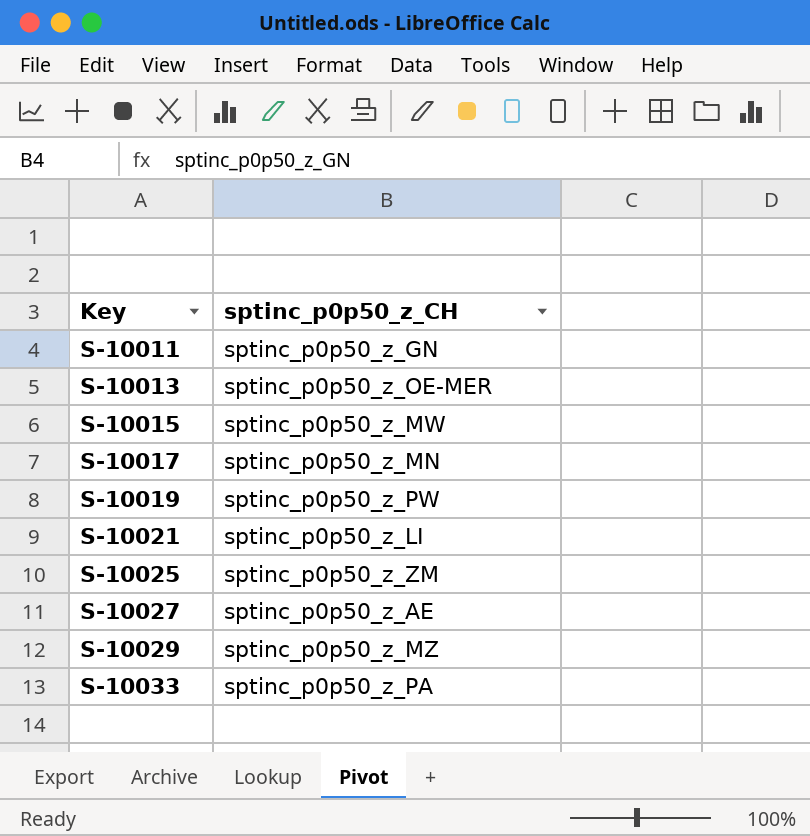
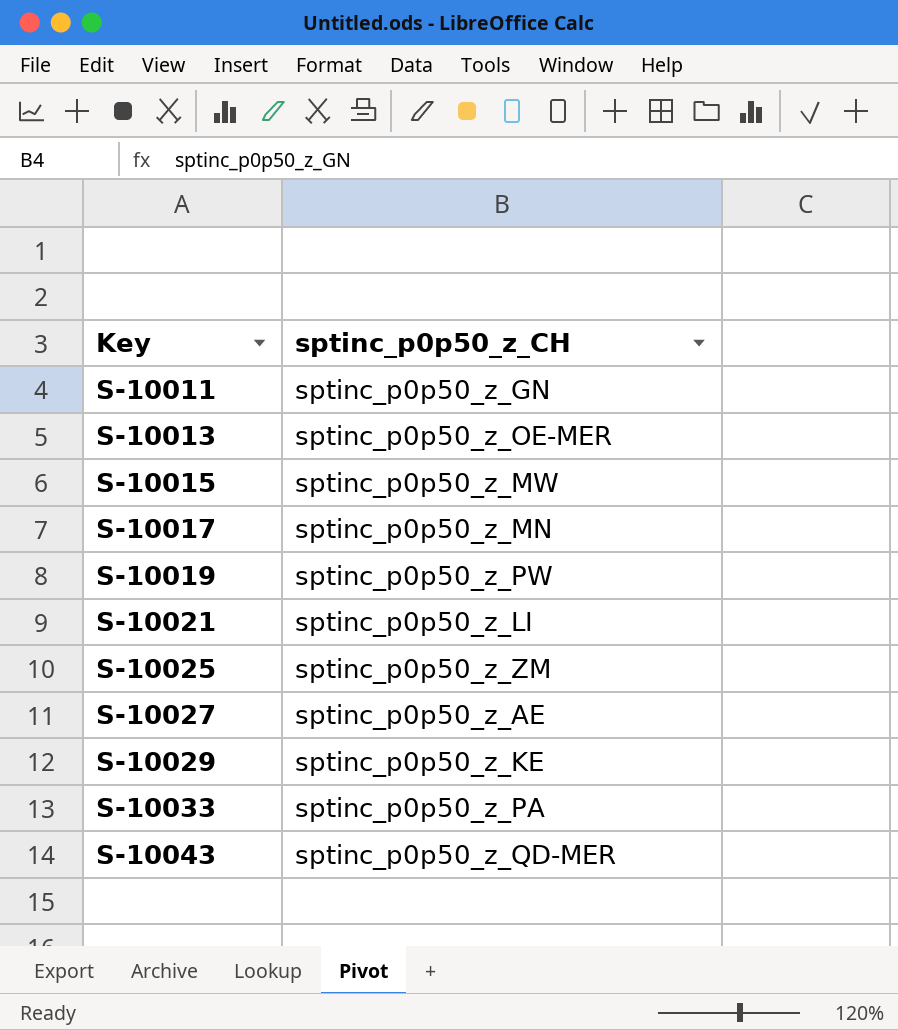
S-10029 | sptinc_p0p50_z_CH: sptinc_p0p50_z_MZ -> sptinc_p0p50_z_KE
row S-10043: none -> sptinc_p0p50_z_QD-MER

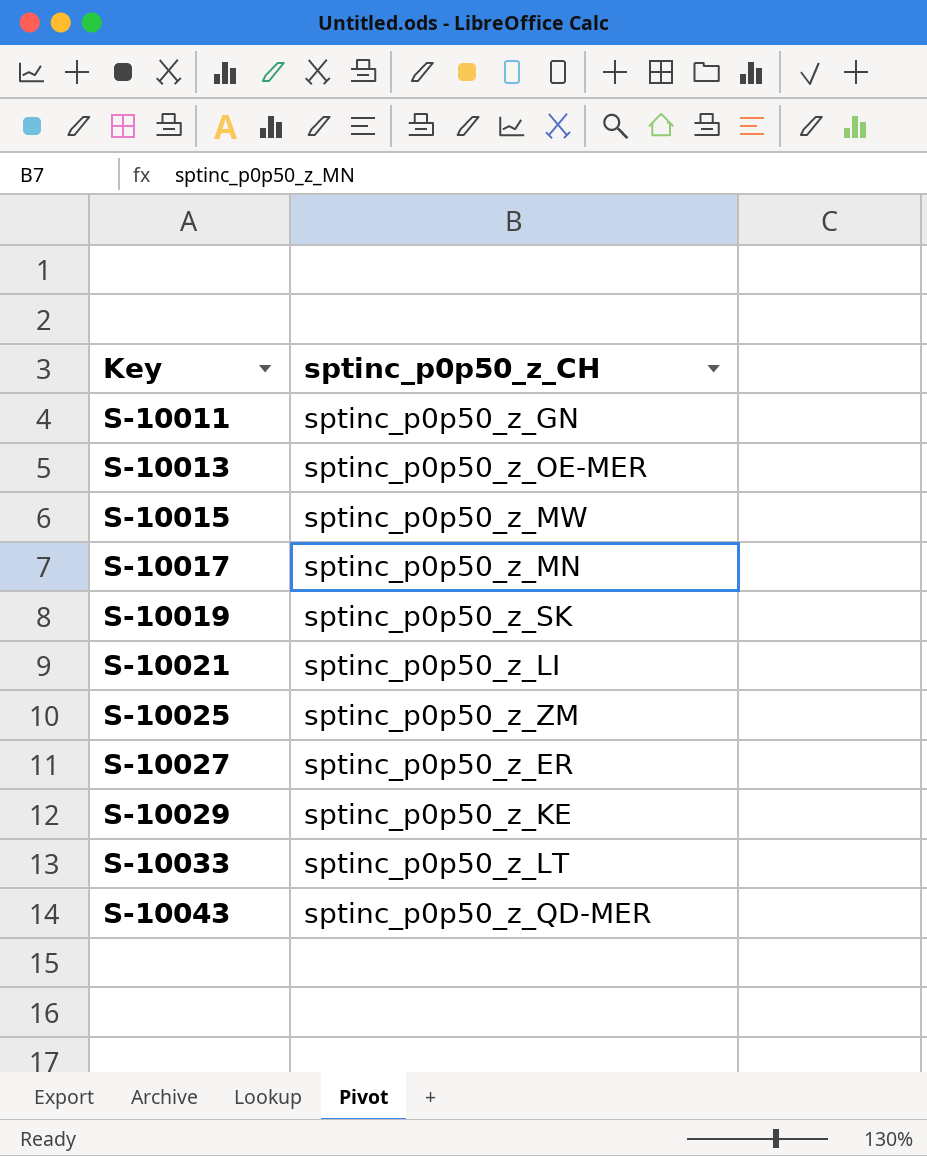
S-10019 | sptinc_p0p50_z_CH: sptinc_p0p50_z_PW -> sptinc_p0p50_z_SK
S-10027 | sptinc_p0p50_z_CH: sptinc_p0p50_z_AE -> sptinc_p0p50_z_ER
S-10033 | sptinc_p0p50_z_CH: sptinc_p0p50_z_PA -> sptinc_p0p50_z_LT

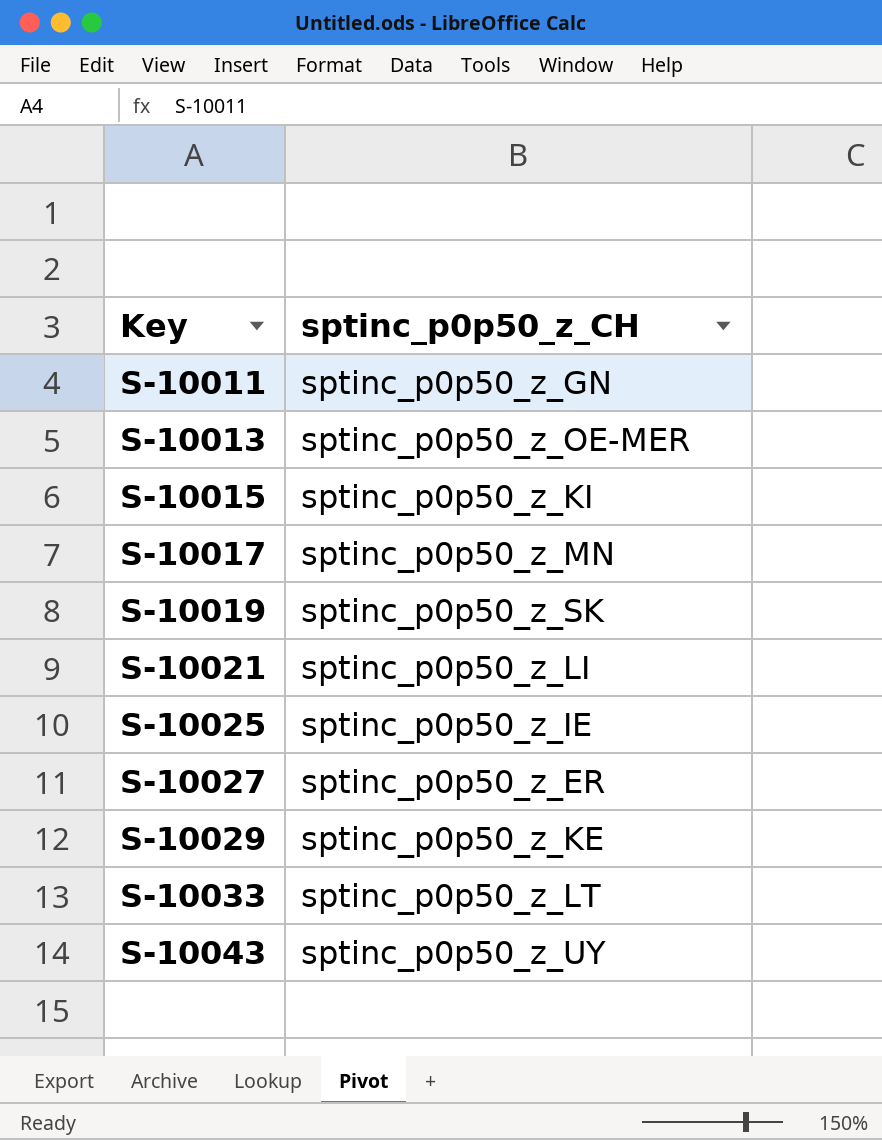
S-10015 | sptinc_p0p50_z_CH: sptinc_p0p50_z_MW -> sptinc_p0p50_z_KI
S-10025 | sptinc_p0p50_z_CH: sptinc_p0p50_z_ZM -> sptinc_p0p50_z_IE
S-10043 | sptinc_p0p50_z_CH: sptinc_p0p50_z_QD-MER -> sptinc_p0p50_z_UY

